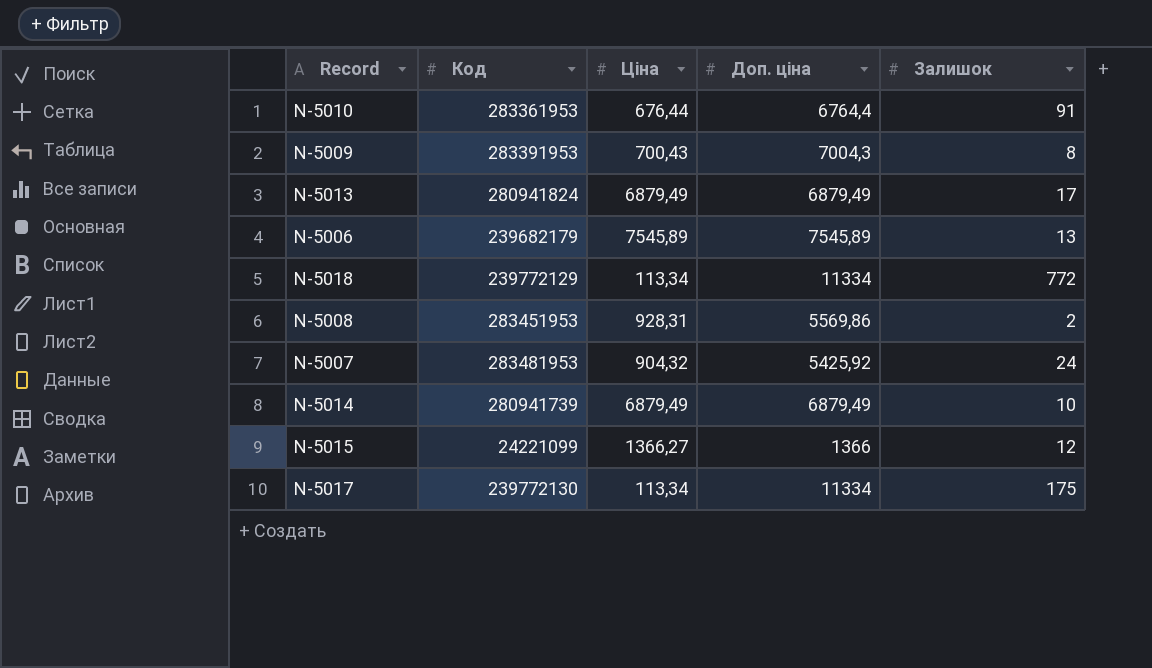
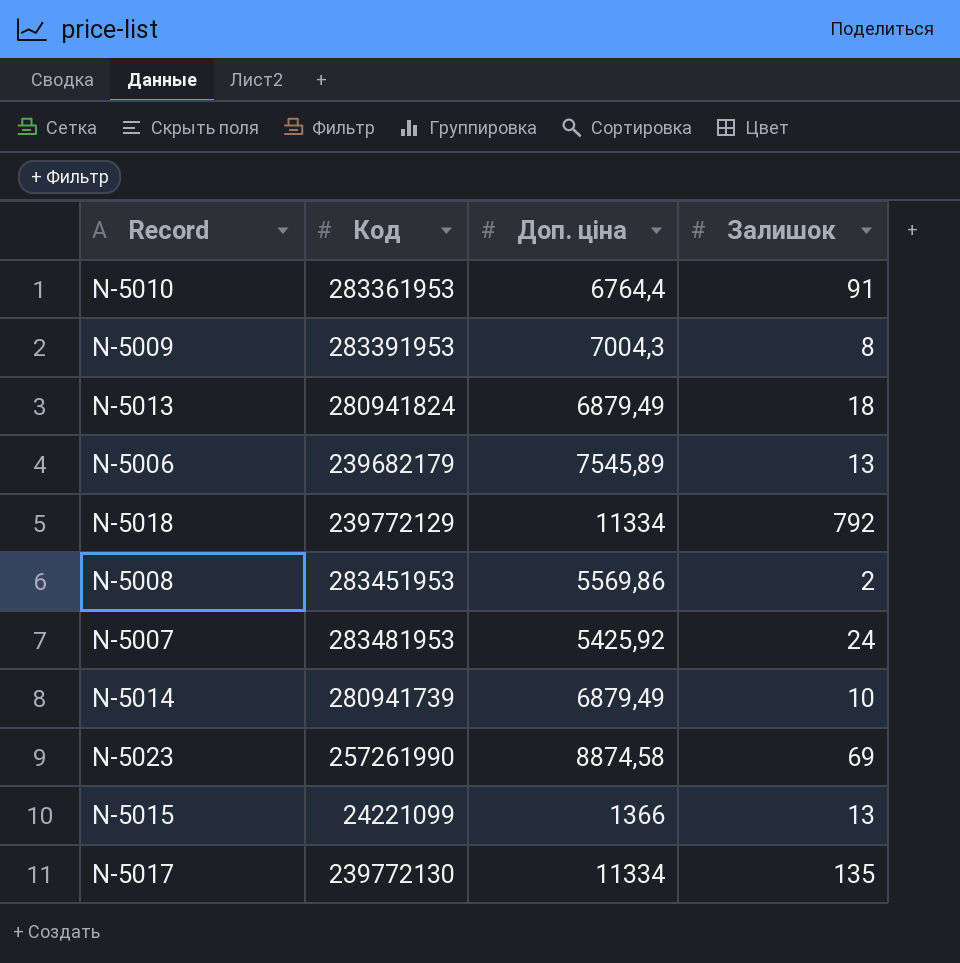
column Ціна | position: 3 -> none
N-5013 | Залишок: 17 -> 18
N-5018 | Залишок: 772 -> 792
row N-5023: none -> 257261990 | 8874,58 | 69
N-5015 | Залишок: 12 -> 13
N-5017 | Залишок: 175 -> 135

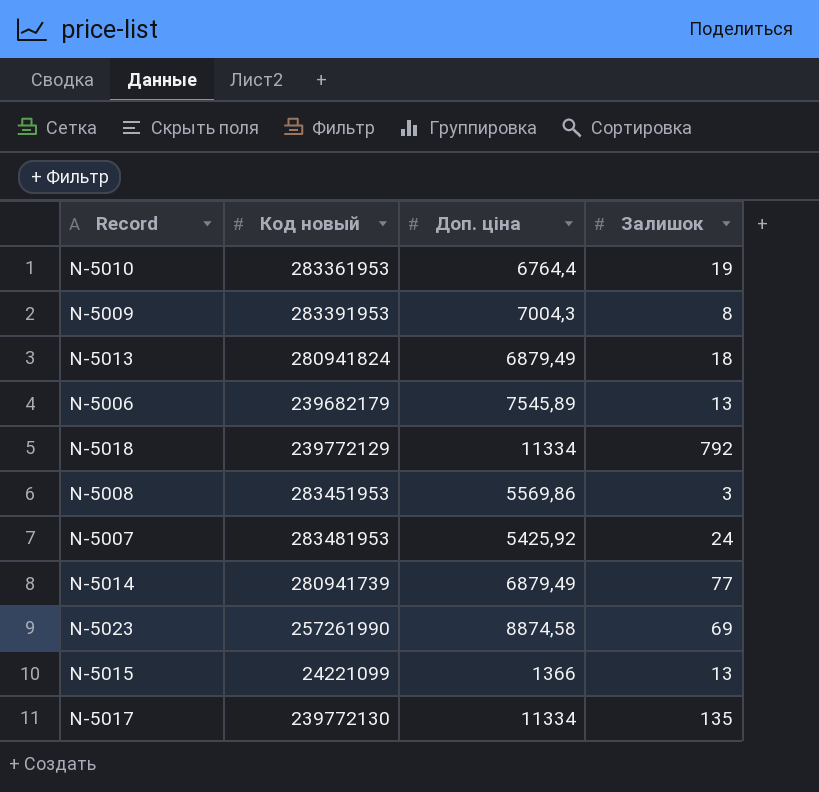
column name: Код -> Код новый
N-5010 | Залишок: 91 -> 19
N-5008 | Залишок: 2 -> 3
N-5014 | Залишок: 10 -> 77

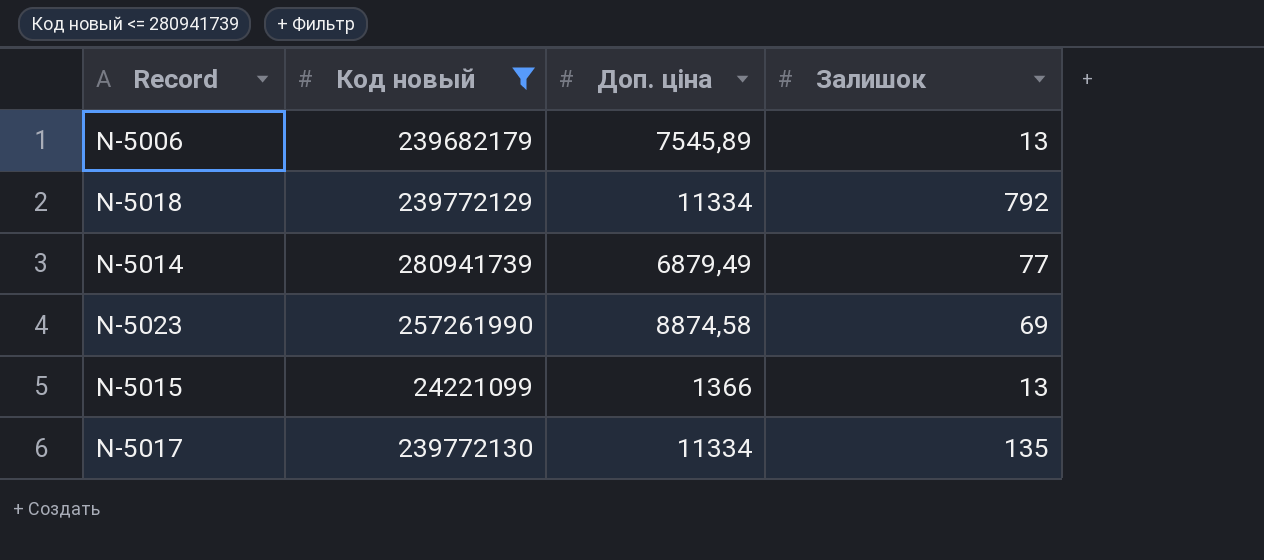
filter: none -> Код новый <= 280941739

